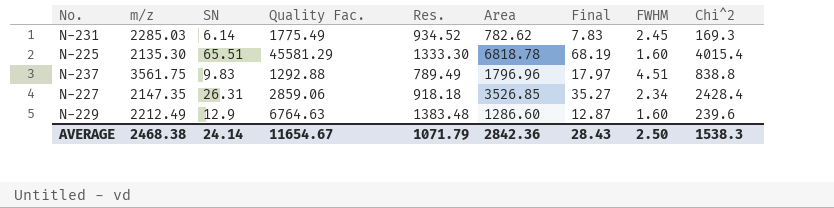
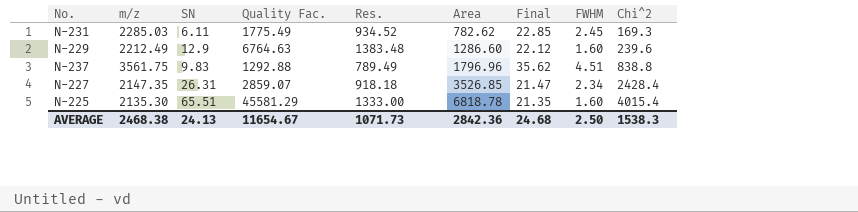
row order: none -> Area ascending
column Final | formula: [Area] * 0.01 -> [m/z] * 0.01
N-231 | SN: 6.14 -> 6.11
N-227 | Quality Fac.: 2859.06 -> 2859.07
N-225 | Res.: 1333.30 -> 1333.00
AVERAGE | SN: 24.14 -> 24.13
AVERAGE | Res.: 1071.79 -> 1071.73
AVERAGE | Final: 28.43 -> 24.68

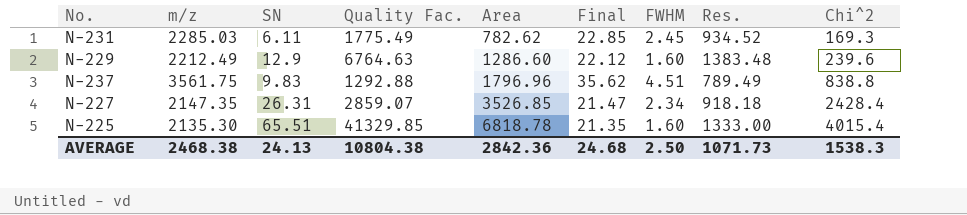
column Res. | position: 5 -> 8
N-225 | Quality Fac.: 45581.29 -> 41329.85
AVERAGE | Quality Fac.: 11654.67 -> 10804.38

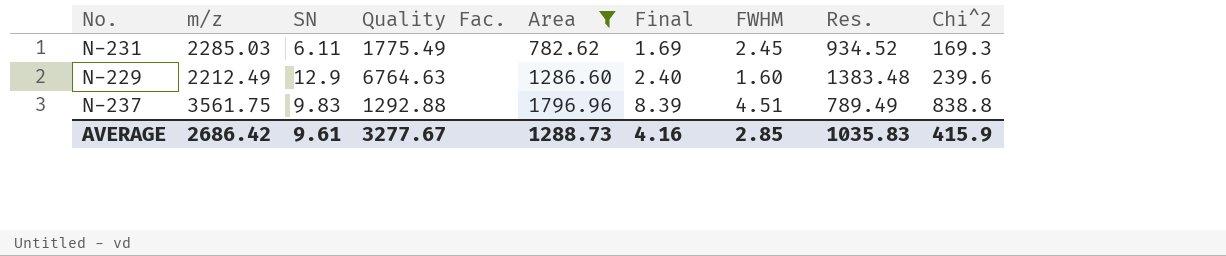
filter: none -> Area <= 1796.96
column Final | formula: [m/z] * 0.01 -> [Chi^2] * 0.01
AVERAGE | m/z: 2468.38 -> 2686.42
AVERAGE | SN: 24.13 -> 9.61
AVERAGE | Quality Fac.: 10804.38 -> 3277.67
AVERAGE | Area: 2842.36 -> 1288.73
AVERAGE | Final: 24.68 -> 4.16
AVERAGE | FWHM: 2.50 -> 2.85
AVERAGE | Res.: 1071.73 -> 1035.83
AVERAGE | Chi^2: 1538.3 -> 415.9

